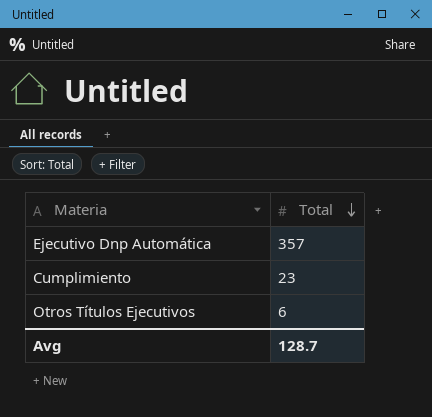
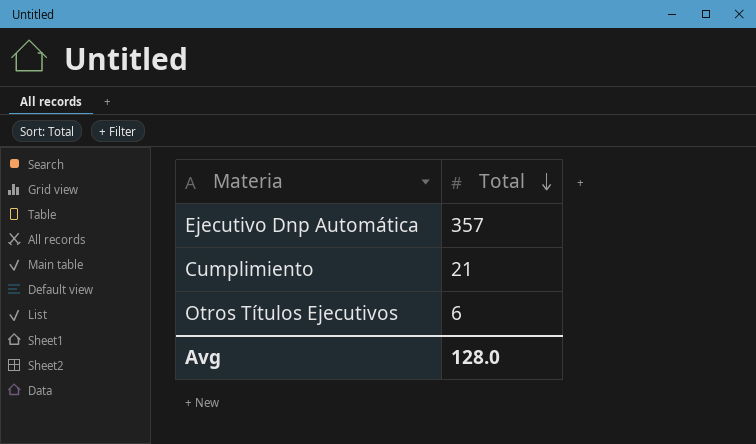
Cumplimiento | Total: 23 -> 21
Avg | Total: 128.7 -> 128.0

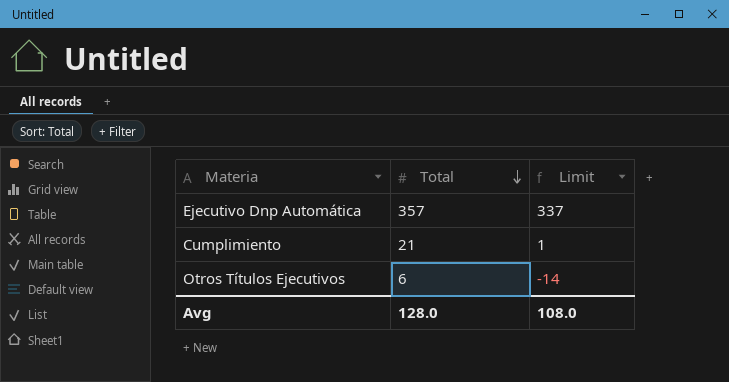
column Limit | formula: none -> [Total] - 20

